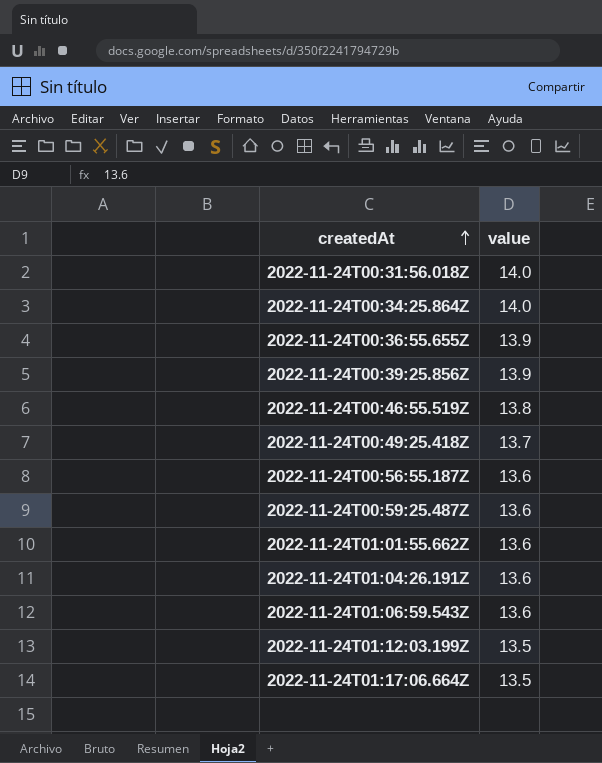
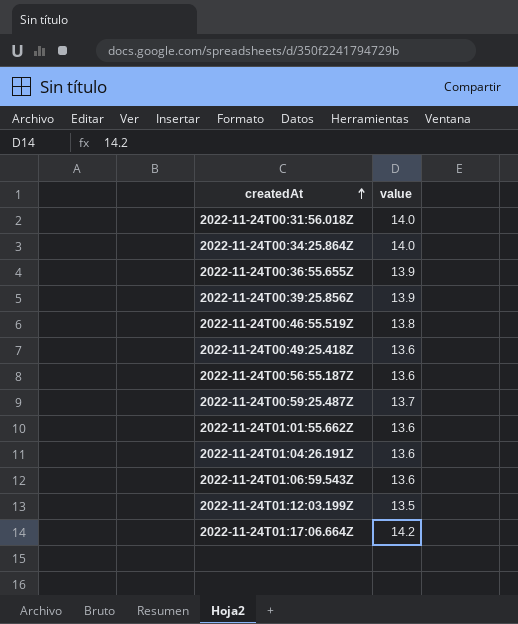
2022-11-24T00:49:25.418Z | value: 13.7 -> 13.6
2022-11-24T00:59:25.487Z | value: 13.6 -> 13.7
2022-11-24T01:17:06.664Z | value: 13.5 -> 14.2

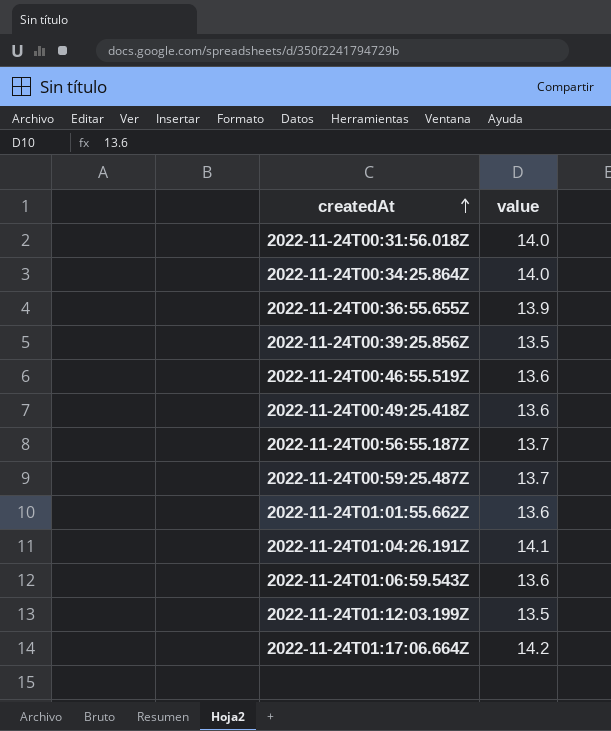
2022-11-24T00:39:25.856Z | value: 13.9 -> 13.5
2022-11-24T00:46:55.519Z | value: 13.8 -> 13.6
2022-11-24T00:56:55.187Z | value: 13.6 -> 13.7
2022-11-24T01:04:26.191Z | value: 13.6 -> 14.1

